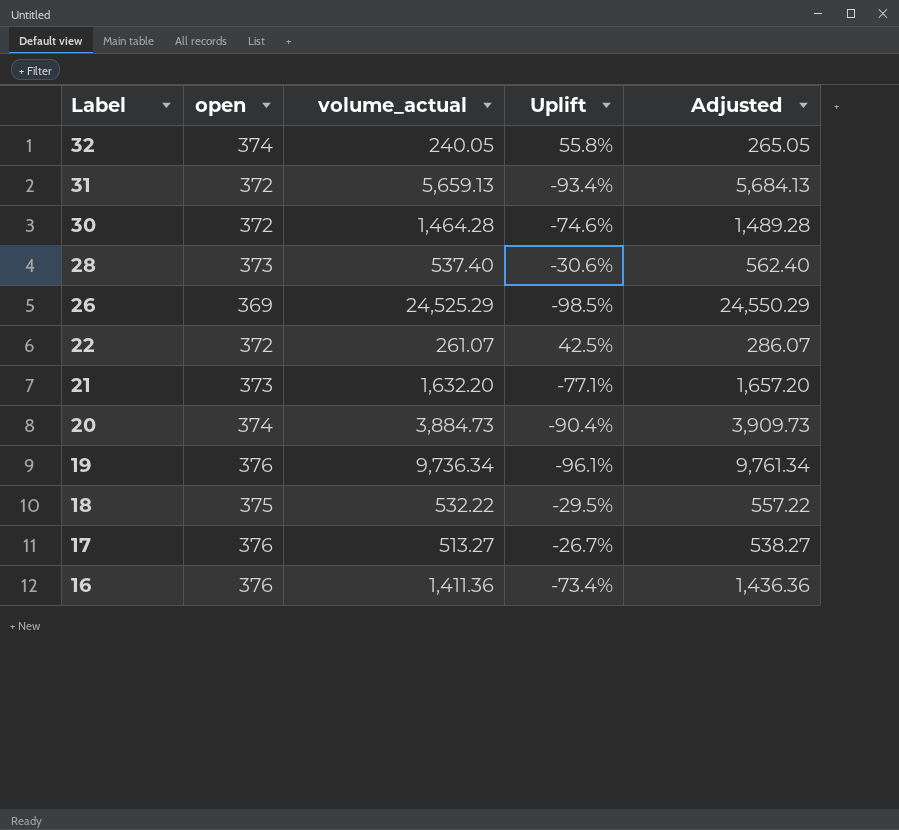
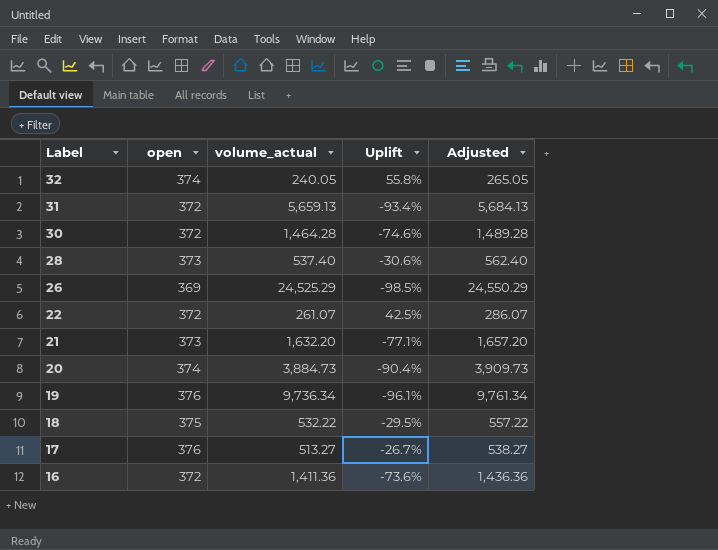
16 | open: 376 -> 372
16 | Uplift: -73.4% -> -73.6%

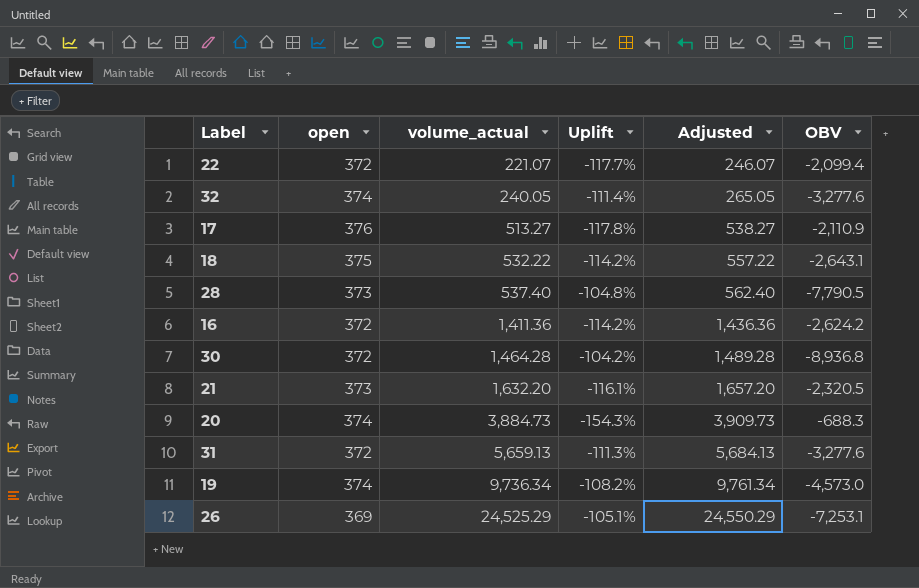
row order: Label descending -> volume_actual ascending
column Uplift | formula: ([open] - [volume_actual]) / [volume_actual] -> ([open] - [OBV]) / [OBV]
column OBV | position: none -> 6
22 | volume_actual: 261.07 -> 221.07
22 | Adjusted: 286.07 -> 246.07
19 | open: 376 -> 374

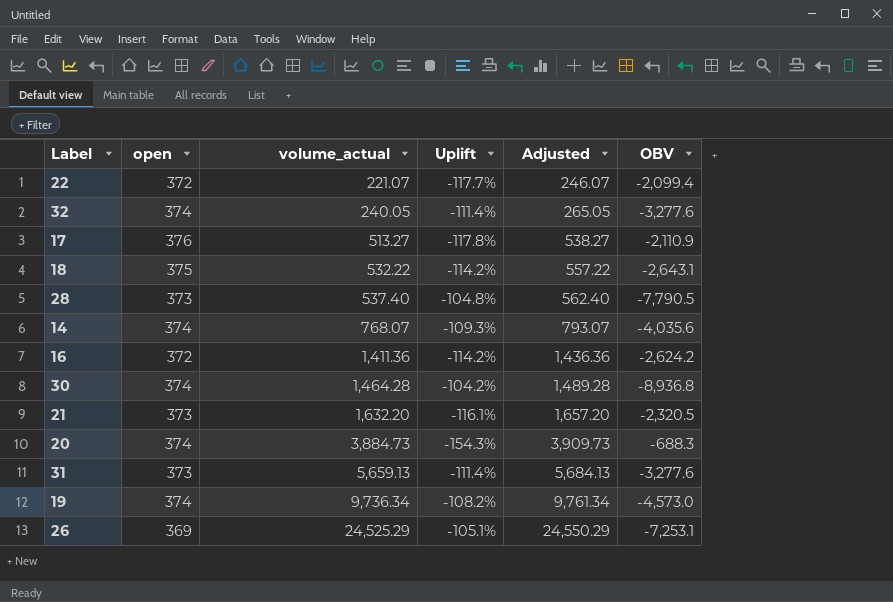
row 14: none -> 374 | 768.07 | -109.3% | 793.07 | -4,035.6
30 | open: 372 -> 374
31 | open: 372 -> 373
31 | Uplift: -111.3% -> -111.4%

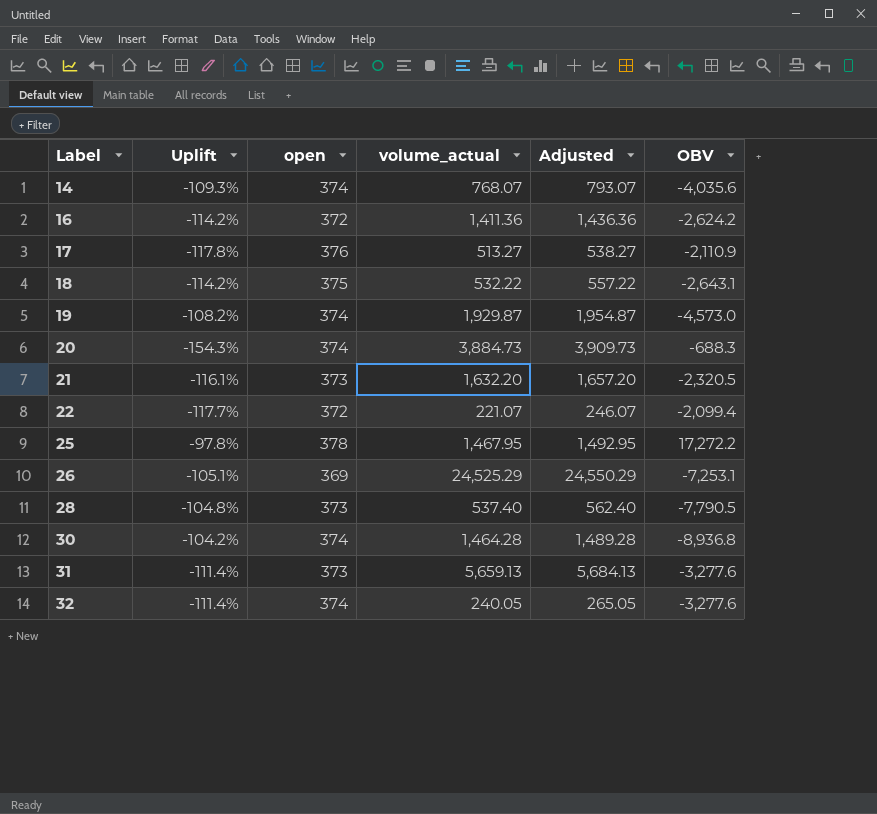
row order: volume_actual ascending -> Label ascending
column Uplift | position: 4 -> 2
19 | volume_actual: 9,736.34 -> 1,929.87
19 | Adjusted: 9,761.34 -> 1,954.87
row 25: none -> -97.8% | 378 | 1,467.95 | 1,492.95 | 17,272.2

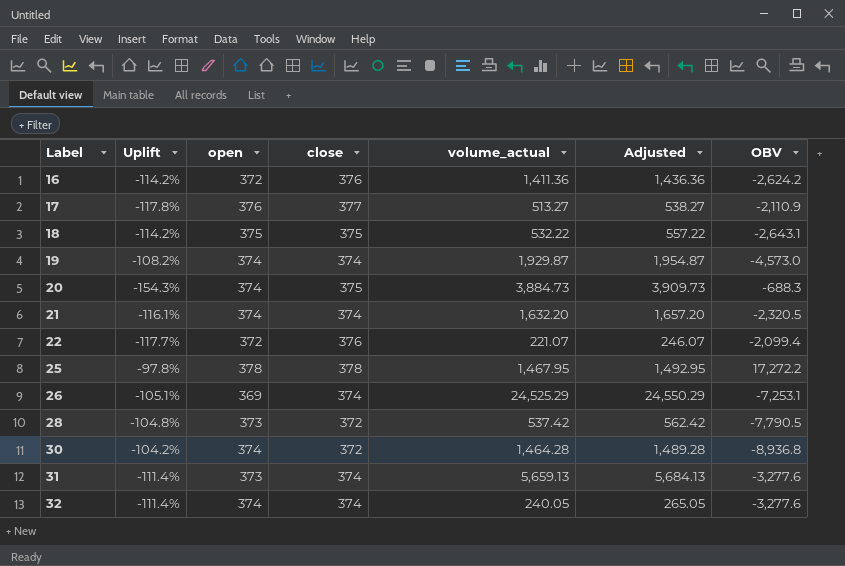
column close | position: none -> 4
row 14: -109.3% | 374 | 768.07 | 793.07 | -4,035.6 -> none
21 | open: 373 -> 374
28 | volume_actual: 537.40 -> 537.42
28 | Adjusted: 562.40 -> 562.42

